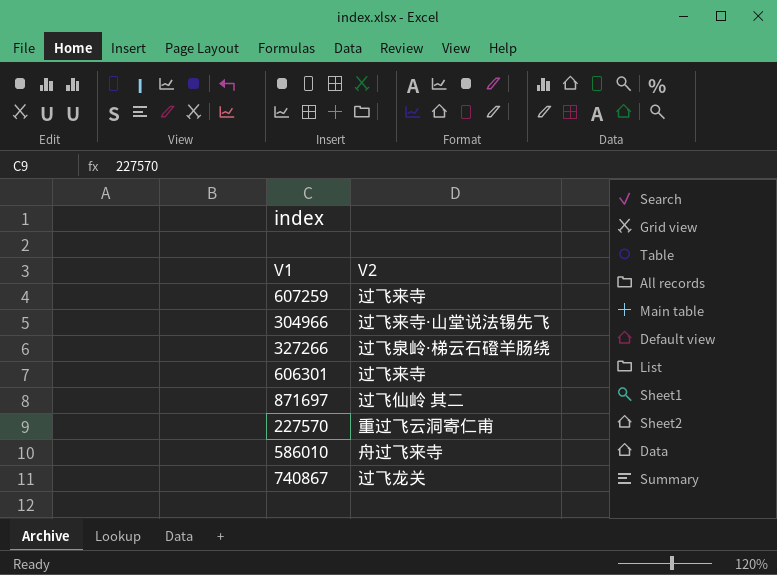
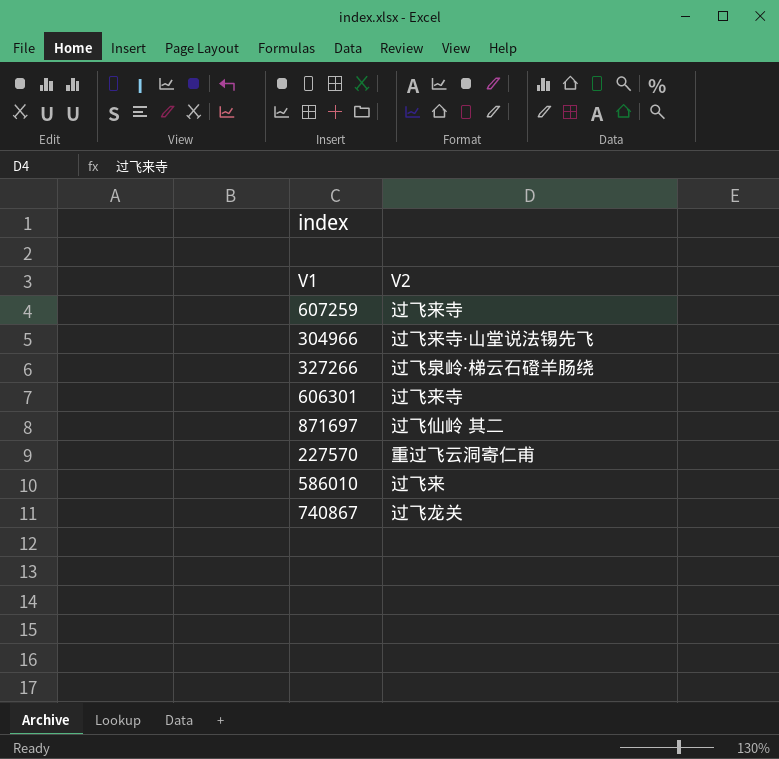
586010 | V2: 舟过飞来寺 -> 过飞来

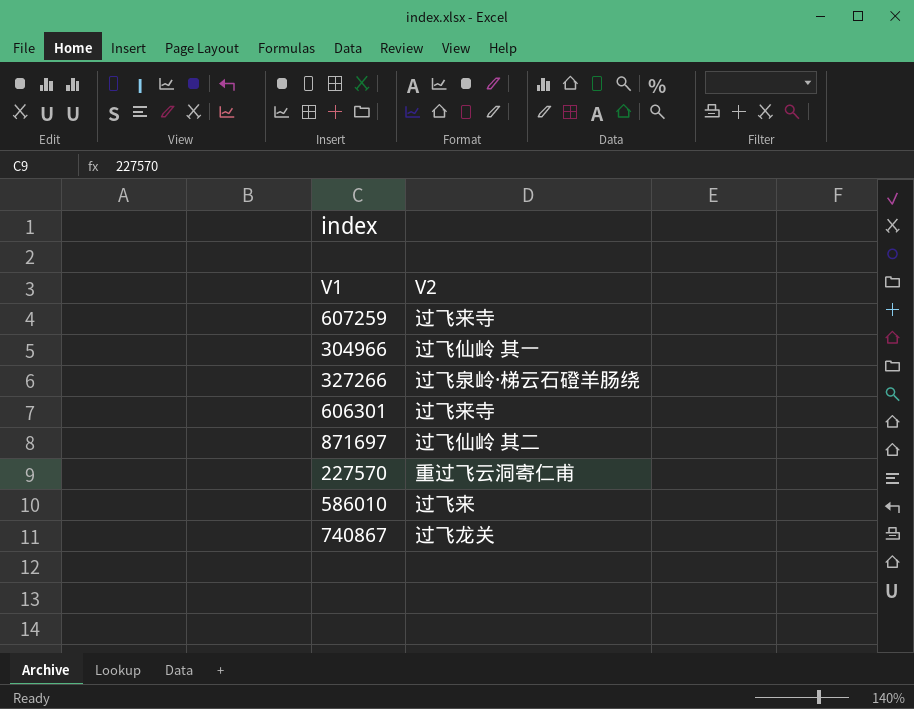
304966 | V2: 过飞来寺·山堂说法锡先飞 -> 过飞仙岭 其一

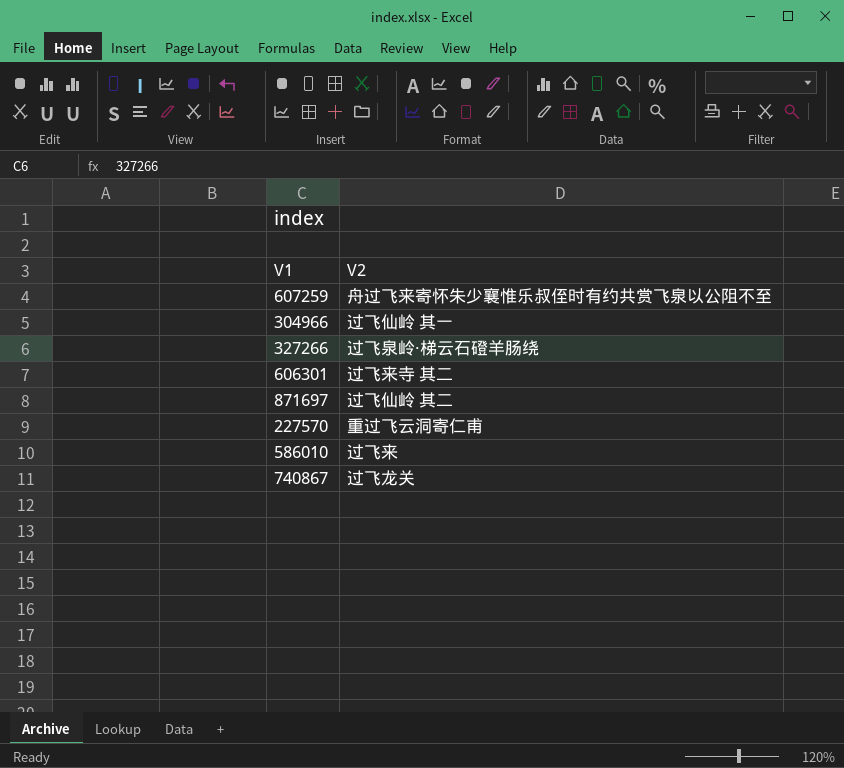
607259 | V2: 过飞来寺 -> 舟过飞来寄怀朱少襄惟乐叔侄时有约共赏飞泉以公阻不至
606301 | V2: 过飞来寺 -> 过飞来寺 其二

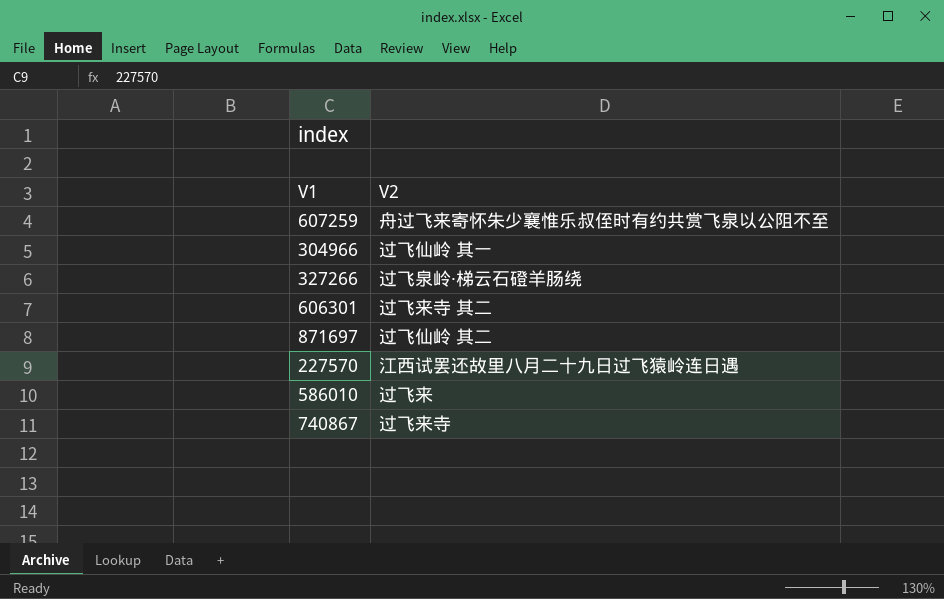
227570 | V2: 重过飞云洞寄仁甫 -> 江西试罢还故里八月二十九日过飞猿岭连日遇
740867 | V2: 过飞龙关 -> 过飞来寺

